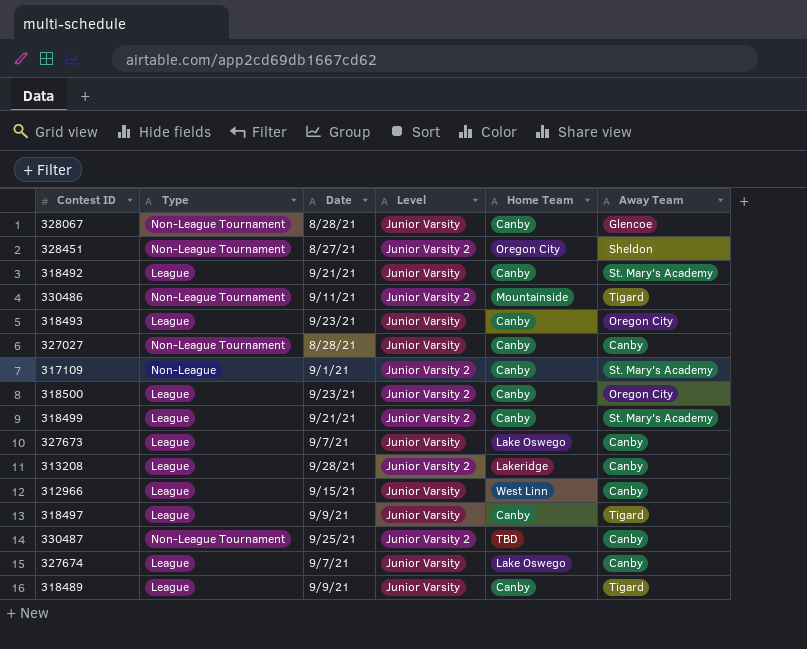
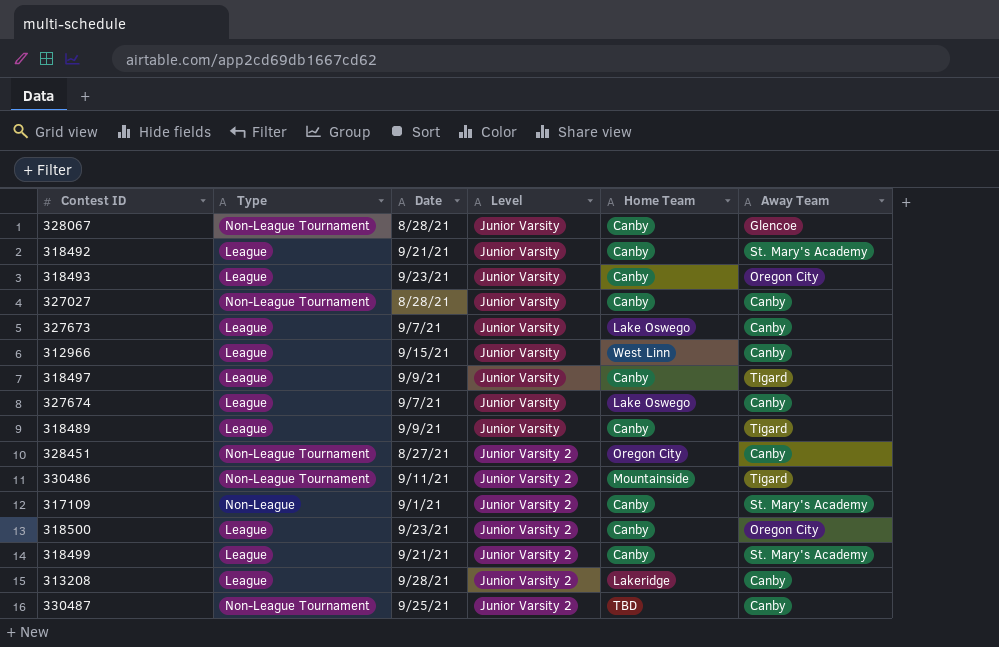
row order: none -> Level ascending
328451 | Away Team: Sheldon -> Canby

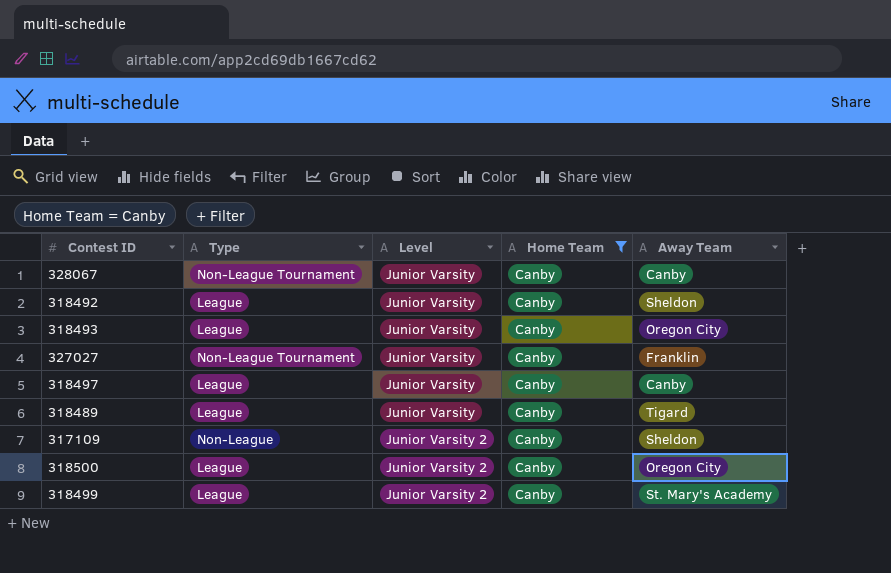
filter: none -> Home Team = Canby
column Date | position: 3 -> none
328067 | Away Team: Glencoe -> Canby
318492 | Away Team: St. Mary's Academy -> Sheldon
327027 | Away Team: Canby -> Franklin
318497 | Away Team: Tigard -> Canby
317109 | Away Team: St. Mary's Academy -> Sheldon

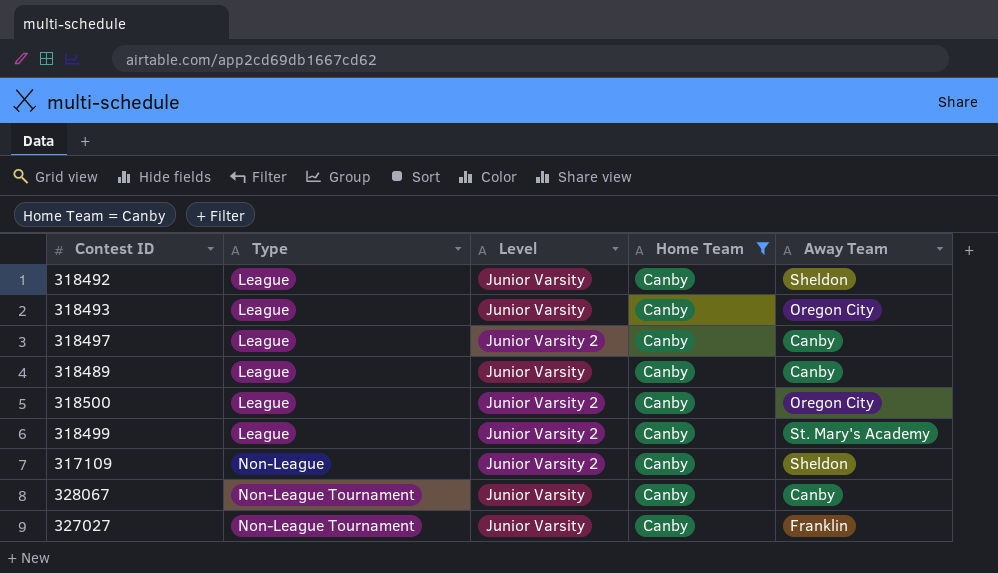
row order: Level ascending -> Type ascending
318497 | Level: Junior Varsity -> Junior Varsity 2
318489 | Away Team: Tigard -> Canby

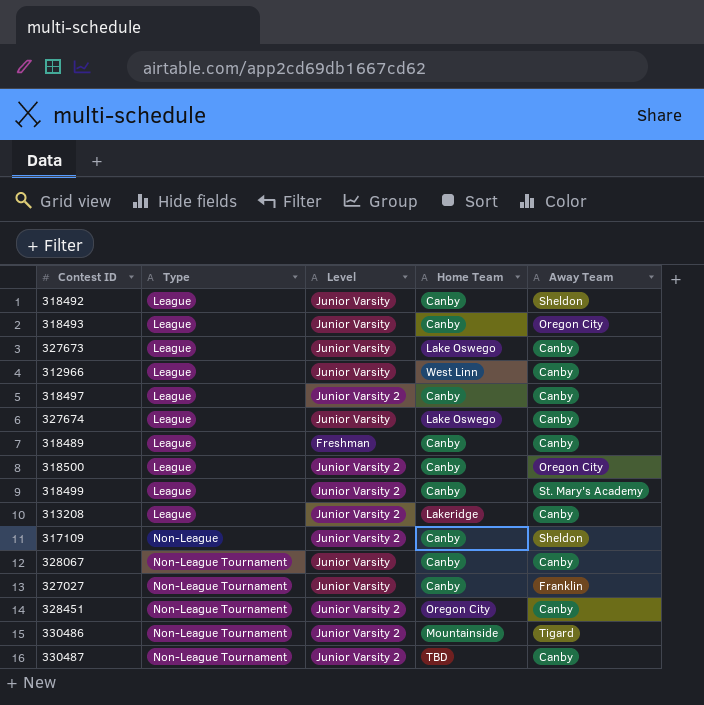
filter: Home Team = Canby -> none
318489 | Level: Junior Varsity -> Freshman

